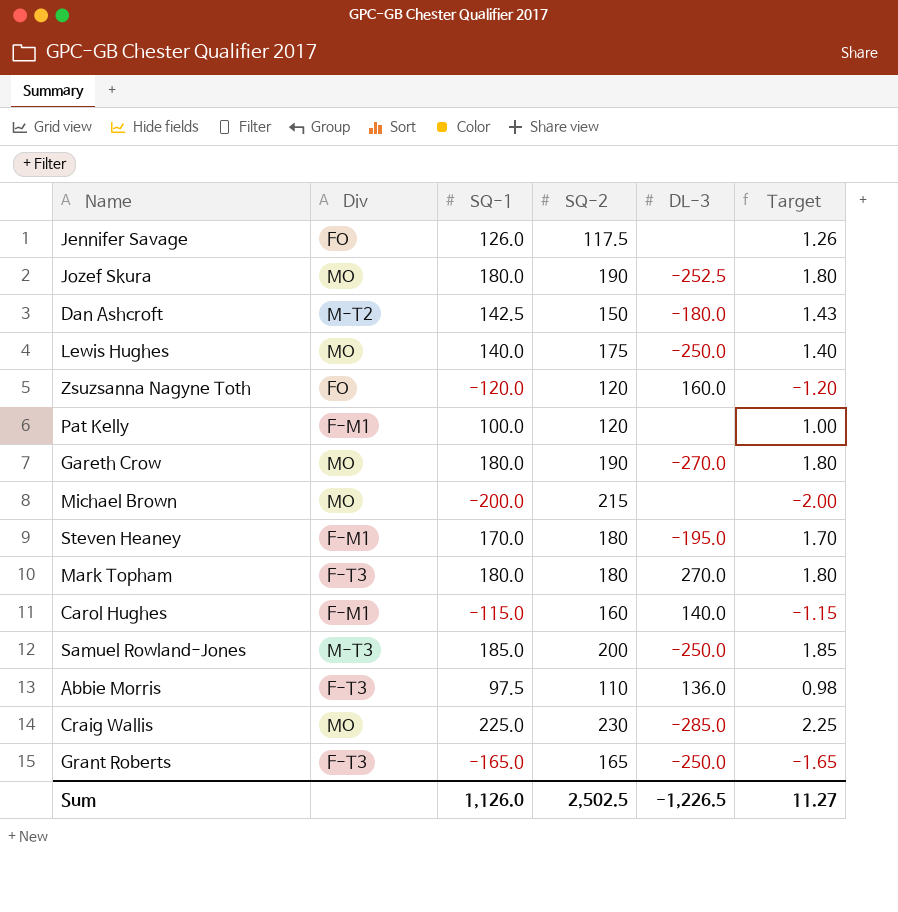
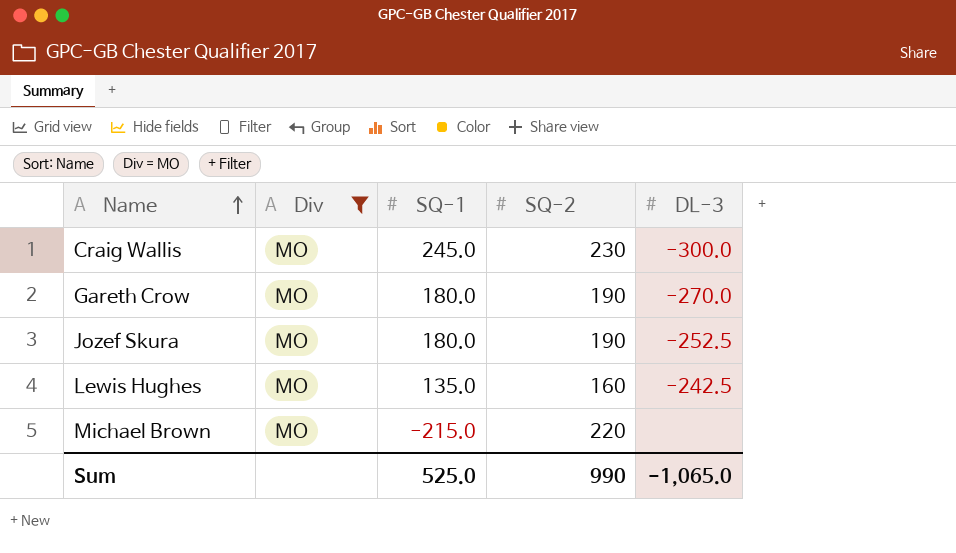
filter: none -> Div = MO
row order: none -> Name ascending
column Target | formula: [SQ-1] * 0.01 -> none
Craig Wallis | SQ-1: 225.0 -> 245.0
Craig Wallis | DL-3: -285.0 -> -300.0
Lewis Hughes | SQ-1: 140.0 -> 135.0
Lewis Hughes | SQ-2: 175 -> 160
Lewis Hughes | DL-3: -250.0 -> -242.5
Michael Brown | SQ-1: -200.0 -> -215.0
Michael Brown | SQ-2: 215 -> 220
Sum | SQ-1: 1,126.0 -> 525.0
Sum | SQ-2: 2,502.5 -> 990
Sum | DL-3: -1,226.5 -> -1,065.0

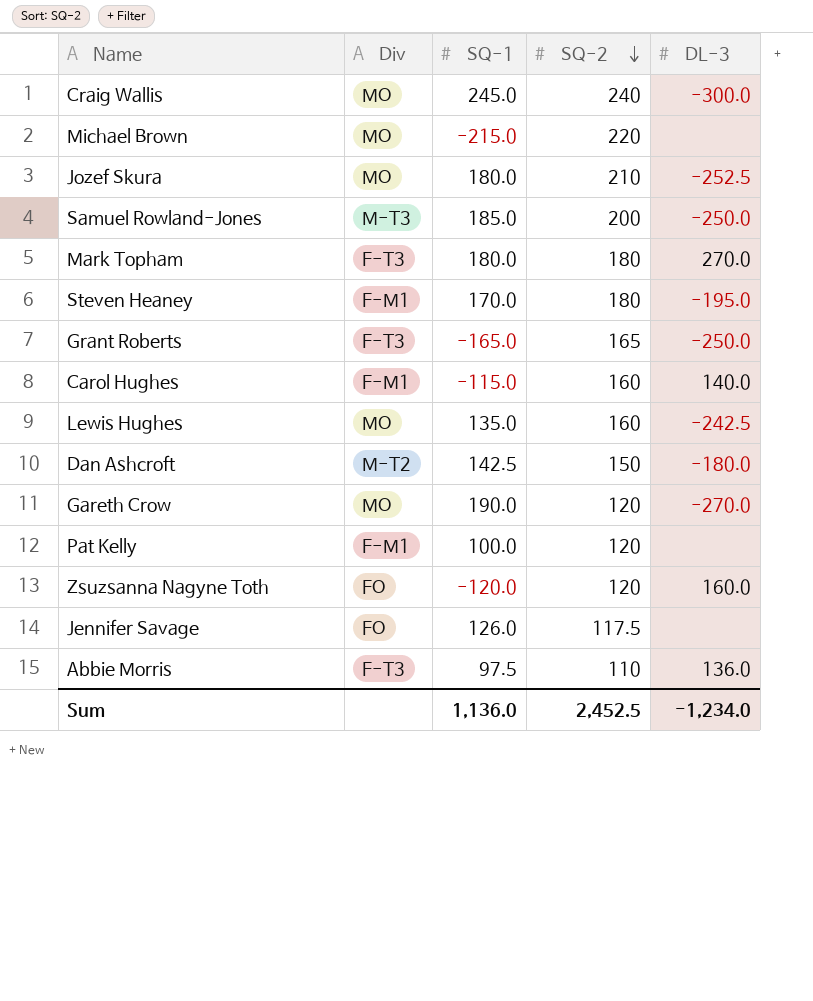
filter: Div = MO -> none
row order: Name ascending -> SQ-2 descending
Craig Wallis | SQ-2: 230 -> 240
Jozef Skura | SQ-2: 190 -> 210
Gareth Crow | SQ-1: 180.0 -> 190.0
Gareth Crow | SQ-2: 190 -> 120
Sum | SQ-1: 525.0 -> 1,136.0
Sum | SQ-2: 990 -> 2,452.5
Sum | DL-3: -1,065.0 -> -1,234.0

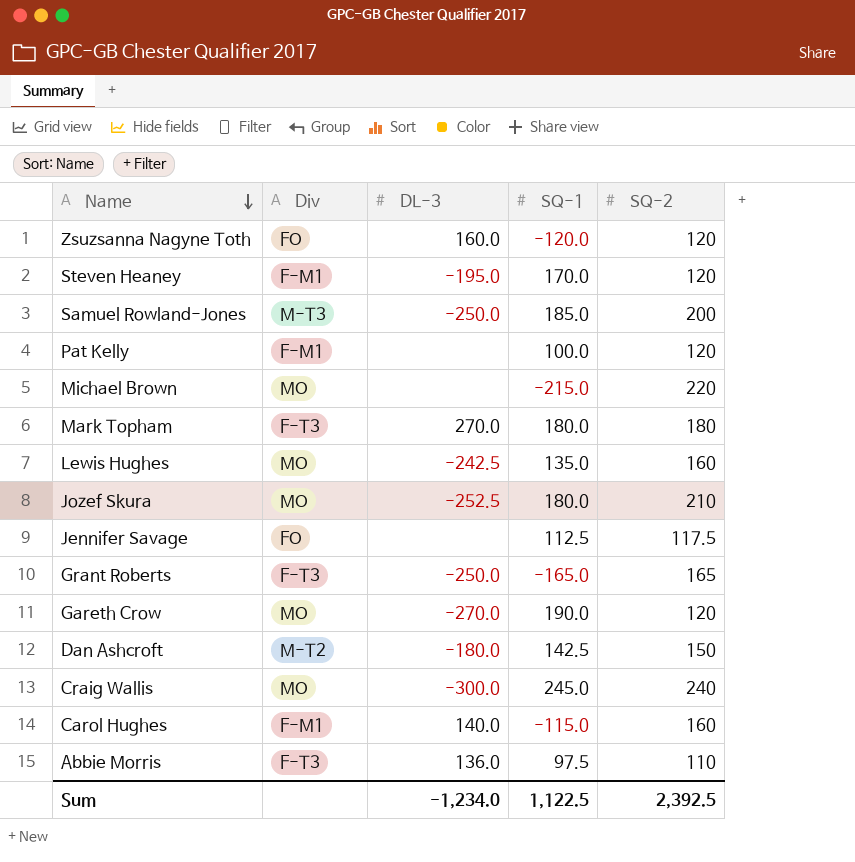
row order: SQ-2 descending -> Name descending
column DL-3 | position: 5 -> 3
Steven Heaney | SQ-2: 180 -> 120
Jennifer Savage | SQ-1: 126.0 -> 112.5
Sum | SQ-1: 1,136.0 -> 1,122.5
Sum | SQ-2: 2,452.5 -> 2,392.5

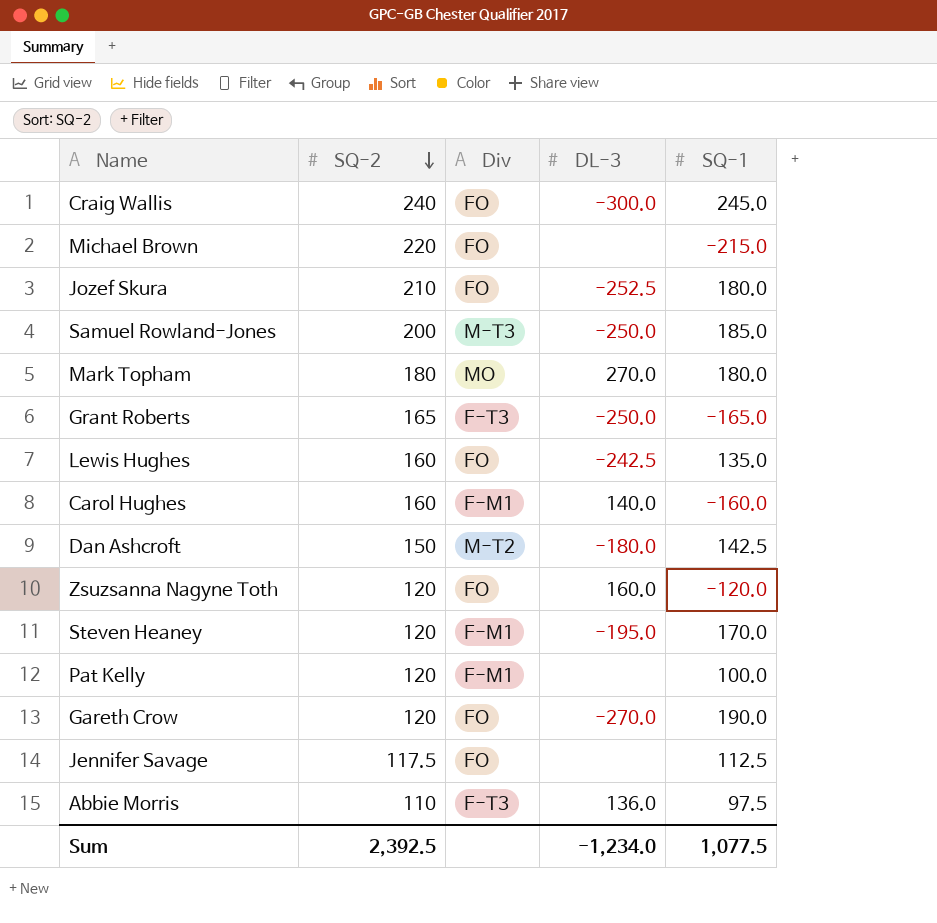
row order: Name descending -> SQ-2 descending
column SQ-2 | position: 5 -> 2
Craig Wallis | Div: MO -> FO
Michael Brown | Div: MO -> FO
Jozef Skura | Div: MO -> FO
Mark Topham | Div: F-T3 -> MO
Lewis Hughes | Div: MO -> FO
Carol Hughes | SQ-1: -115.0 -> -160.0
Gareth Crow | Div: MO -> FO
Sum | SQ-1: 1,122.5 -> 1,077.5

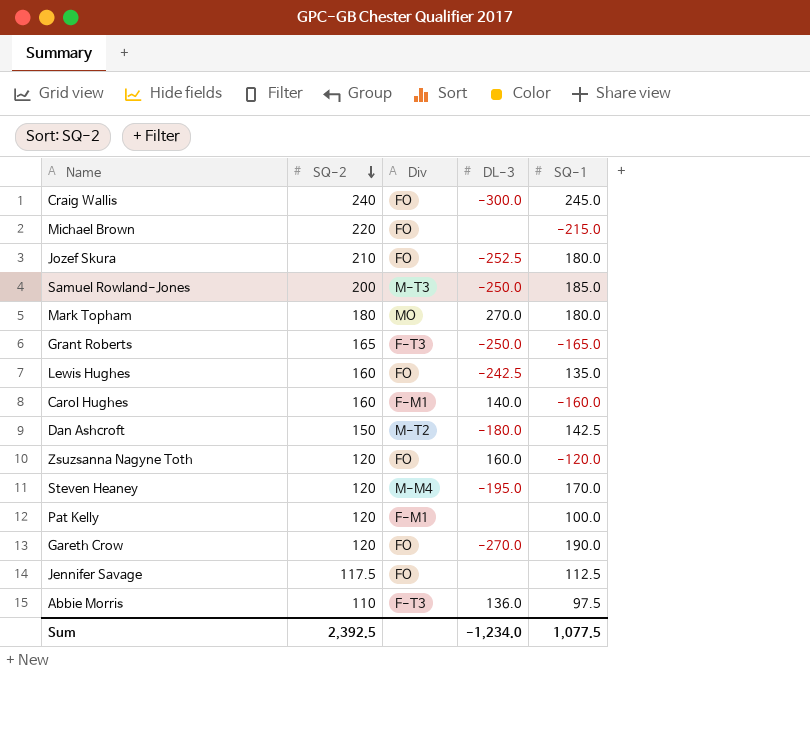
Steven Heaney | Div: F-M1 -> M-M4

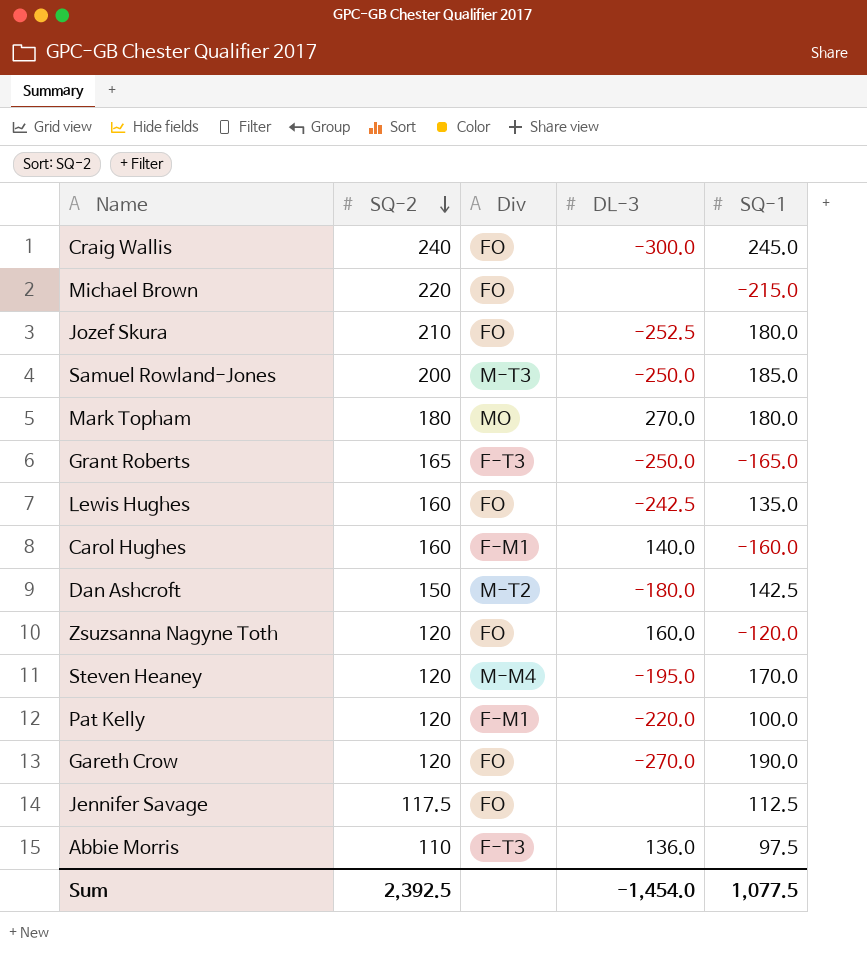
Pat Kelly | DL-3: none -> -220.0
Sum | DL-3: -1,234.0 -> -1,454.0

